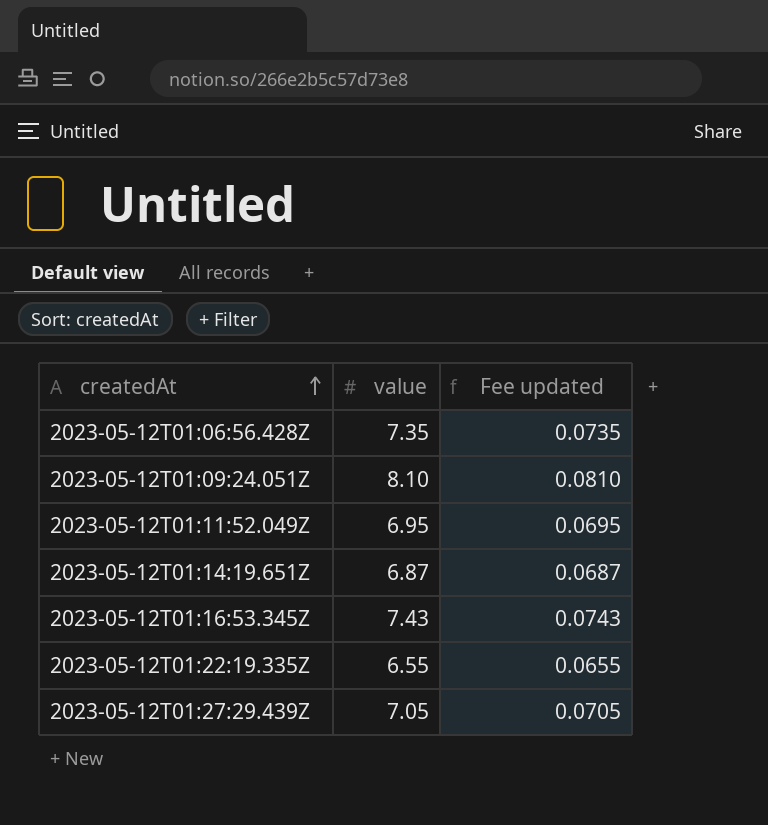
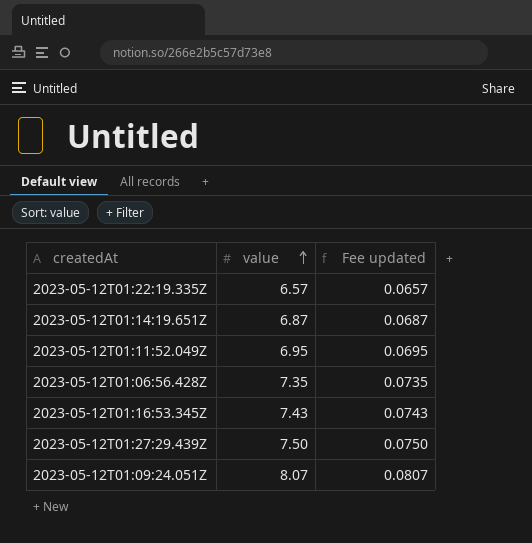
row order: createdAt ascending -> value ascending
2023-05-12T01:22:19.335Z | value: 6.55 -> 6.57
2023-05-12T01:22:19.335Z | Fee updated: 0.0655 -> 0.0657
2023-05-12T01:27:29.439Z | value: 7.05 -> 7.50
2023-05-12T01:27:29.439Z | Fee updated: 0.0705 -> 0.0750
2023-05-12T01:09:24.051Z | value: 8.10 -> 8.07
2023-05-12T01:09:24.051Z | Fee updated: 0.0810 -> 0.0807

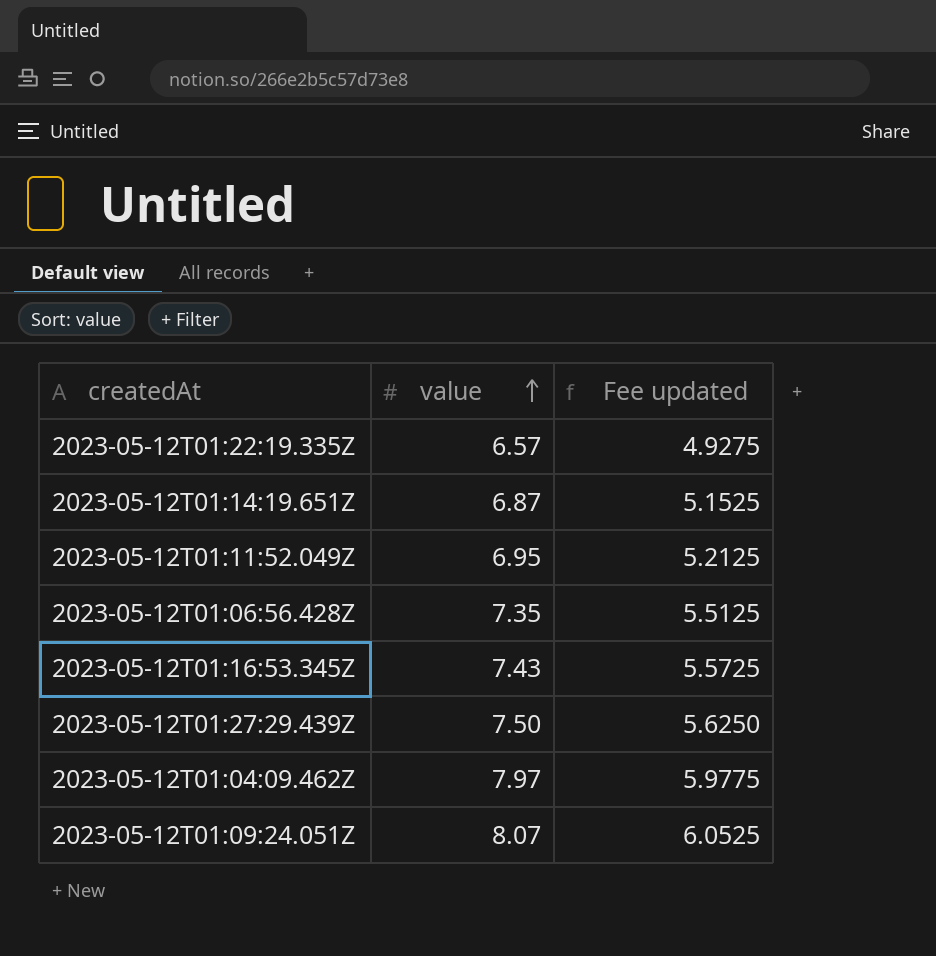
column Fee updated | formula: [value] * 0.01 -> [value] * 0.75
row 2023-05-12T01:04:09.462Z: none -> 7.97 | 5.9775

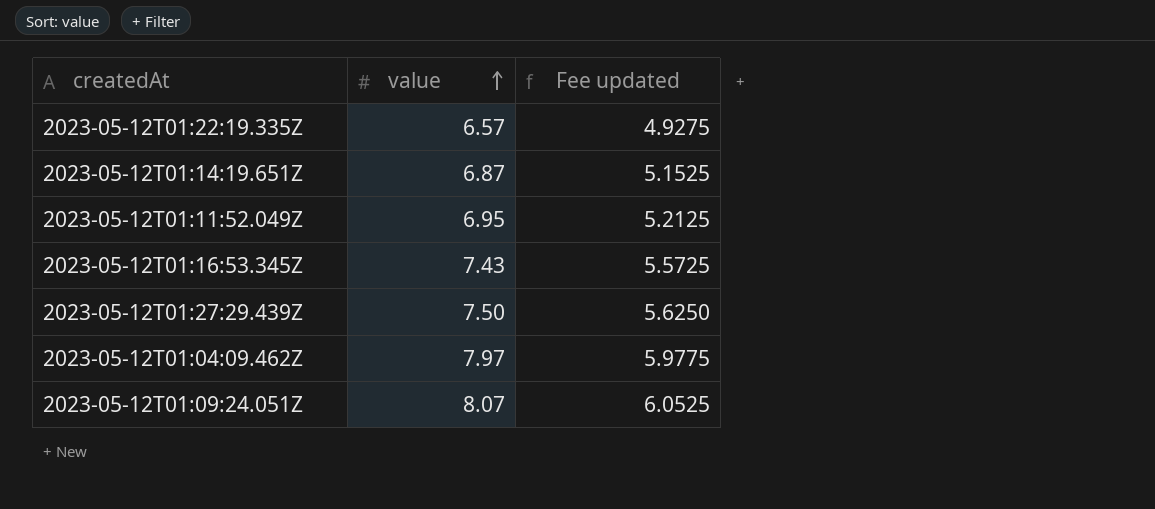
row 2023-05-12T01:06:56.428Z: 7.35 | 5.5125 -> none

